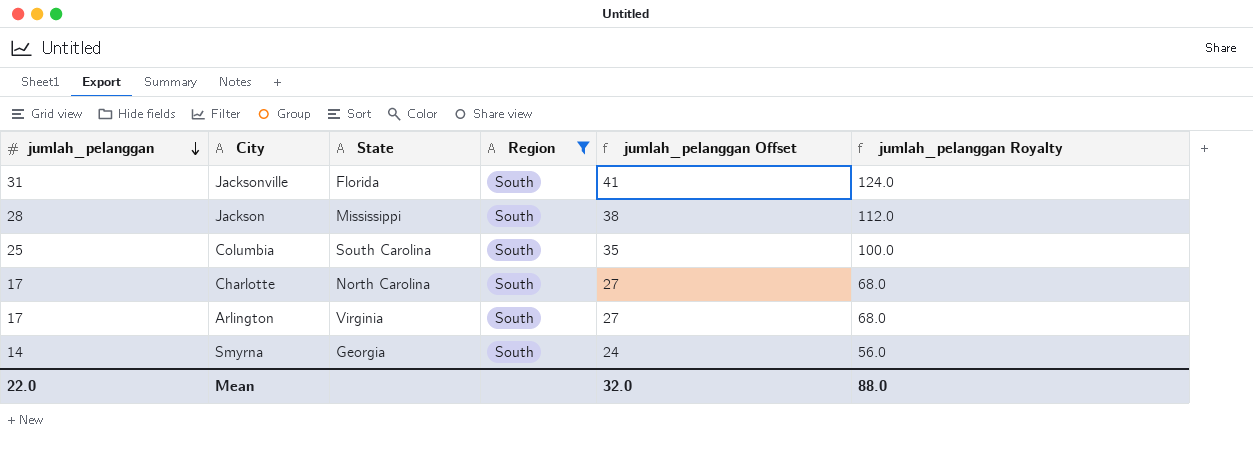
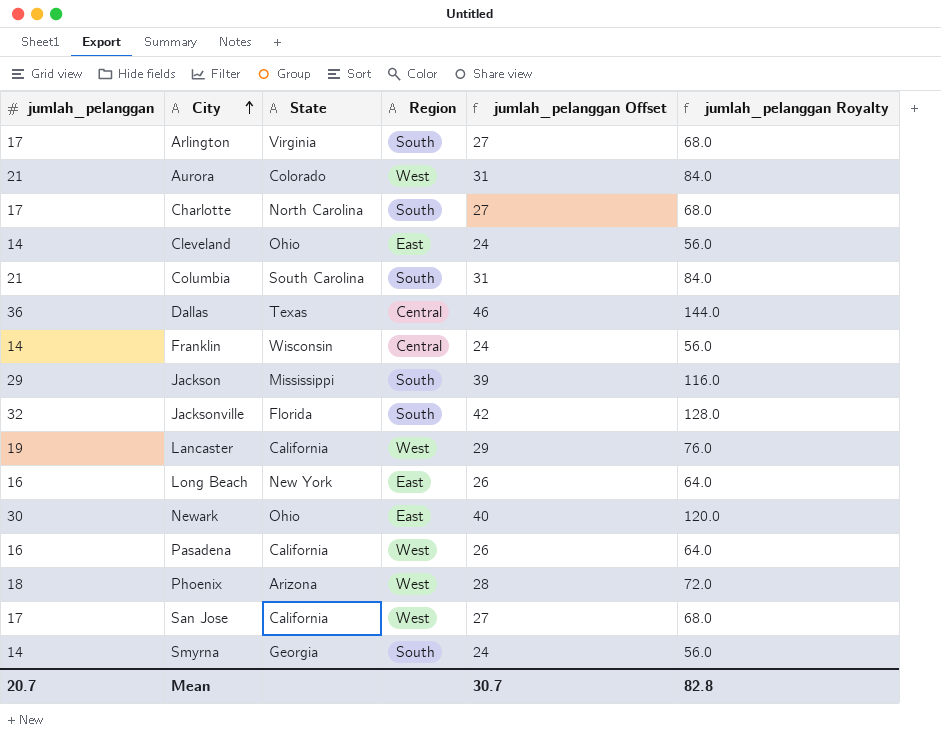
filter: Region = South -> none
row order: jumlah_pelanggan descending -> City ascending
Columbia | jumlah_pelanggan: 25 -> 21
Columbia | jumlah_pelanggan Offset: 35 -> 31
Columbia | jumlah_pelanggan Royalty: 100.0 -> 84.0
Jackson | jumlah_pelanggan: 28 -> 29
Jackson | jumlah_pelanggan Offset: 38 -> 39
Jackson | jumlah_pelanggan Royalty: 112.0 -> 116.0
Jacksonville | jumlah_pelanggan: 31 -> 32
Jacksonville | jumlah_pelanggan Offset: 41 -> 42
Jacksonville | jumlah_pelanggan Royalty: 124.0 -> 128.0
Mean | jumlah_pelanggan: 22.0 -> 20.7
Mean | jumlah_pelanggan Offset: 32.0 -> 30.7
Mean | jumlah_pelanggan Royalty: 88.0 -> 82.8

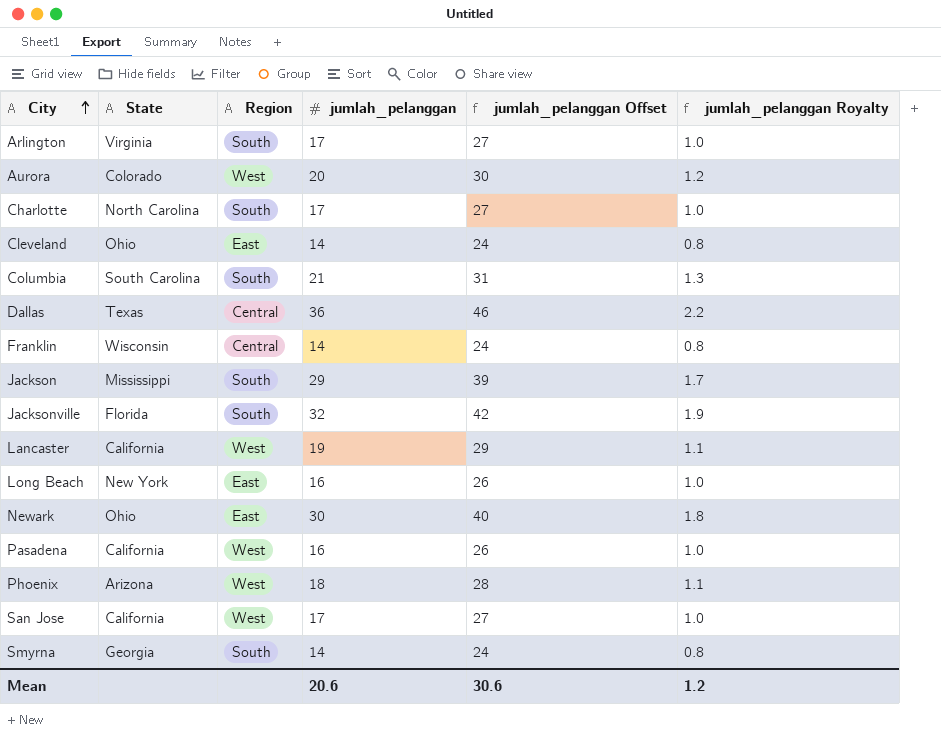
column jumlah_pelanggan | position: 1 -> 4
column jumlah_pelanggan Royalty | formula: [jumlah_pelanggan] * 4 -> [jumlah_pelanggan] * 0.06
Aurora | jumlah_pelanggan: 21 -> 20
Aurora | jumlah_pelanggan Offset: 31 -> 30
Mean | jumlah_pelanggan: 20.7 -> 20.6
Mean | jumlah_pelanggan Offset: 30.7 -> 30.6
Mean | jumlah_pelanggan Royalty: 82.8 -> 1.2

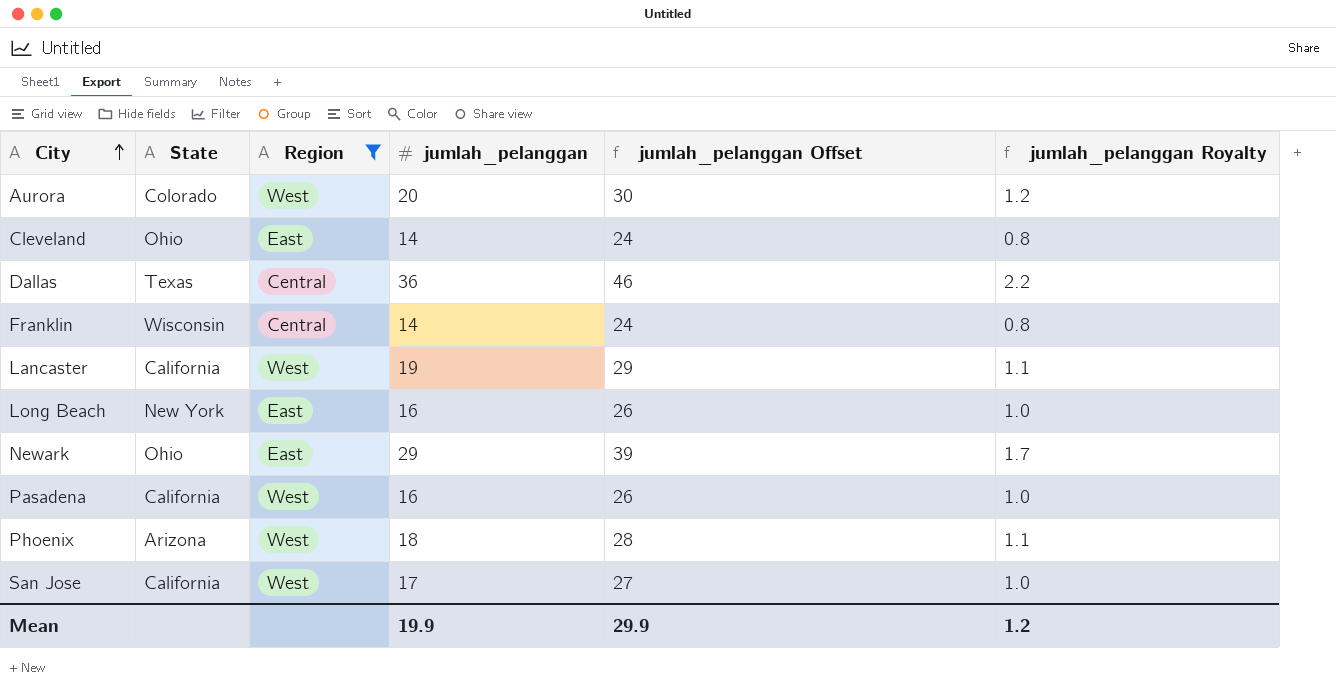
filter: none -> Region != South
Newark | jumlah_pelanggan: 30 -> 29
Newark | jumlah_pelanggan Offset: 40 -> 39
Newark | jumlah_pelanggan Royalty: 1.8 -> 1.7
Mean | jumlah_pelanggan: 20.6 -> 19.9
Mean | jumlah_pelanggan Offset: 30.6 -> 29.9

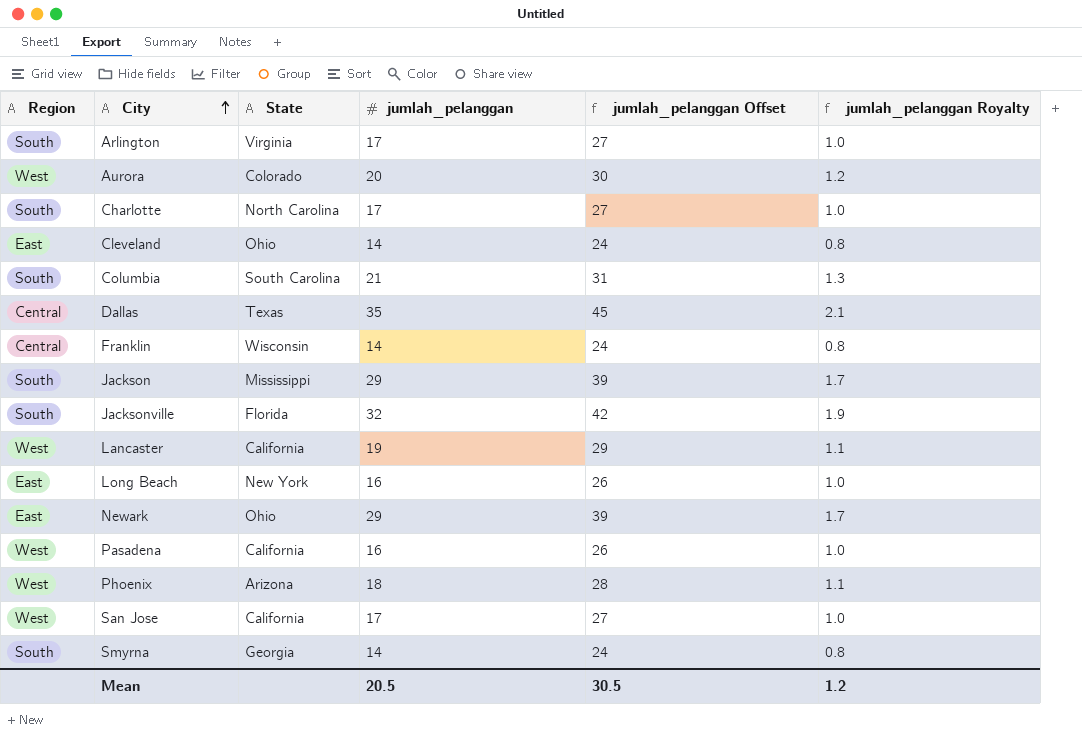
filter: Region != South -> none
column Region | position: 3 -> 1
Dallas | jumlah_pelanggan: 36 -> 35
Dallas | jumlah_pelanggan Offset: 46 -> 45
Dallas | jumlah_pelanggan Royalty: 2.2 -> 2.1
Mean | jumlah_pelanggan: 19.9 -> 20.5
Mean | jumlah_pelanggan Offset: 29.9 -> 30.5

